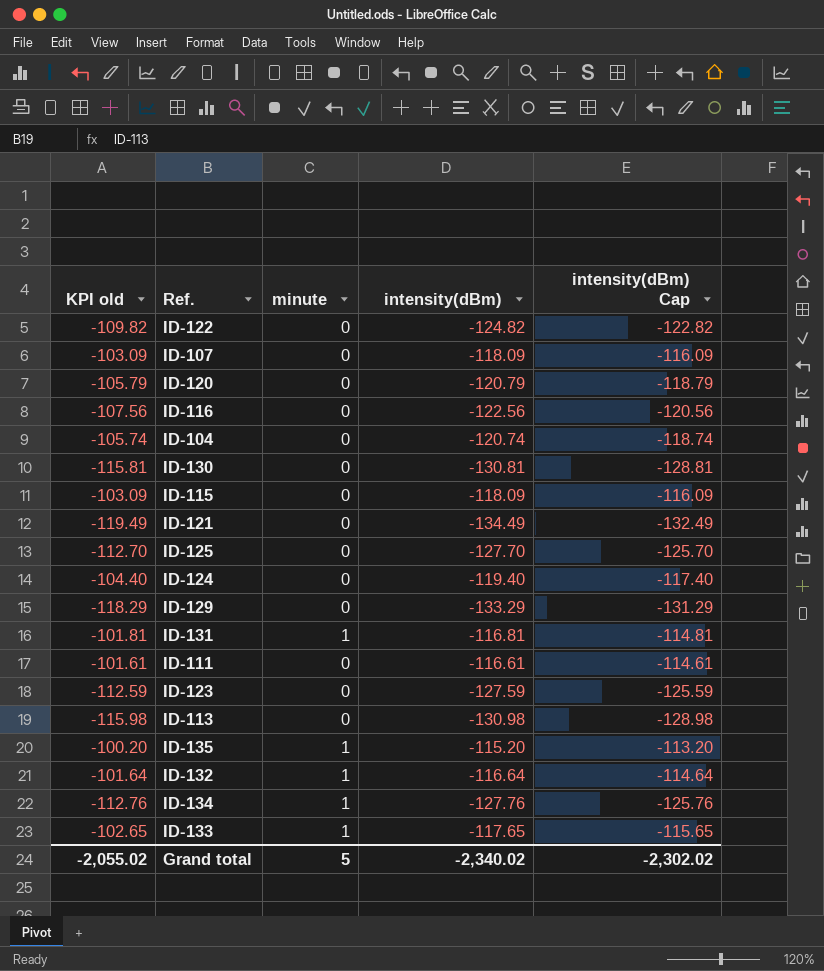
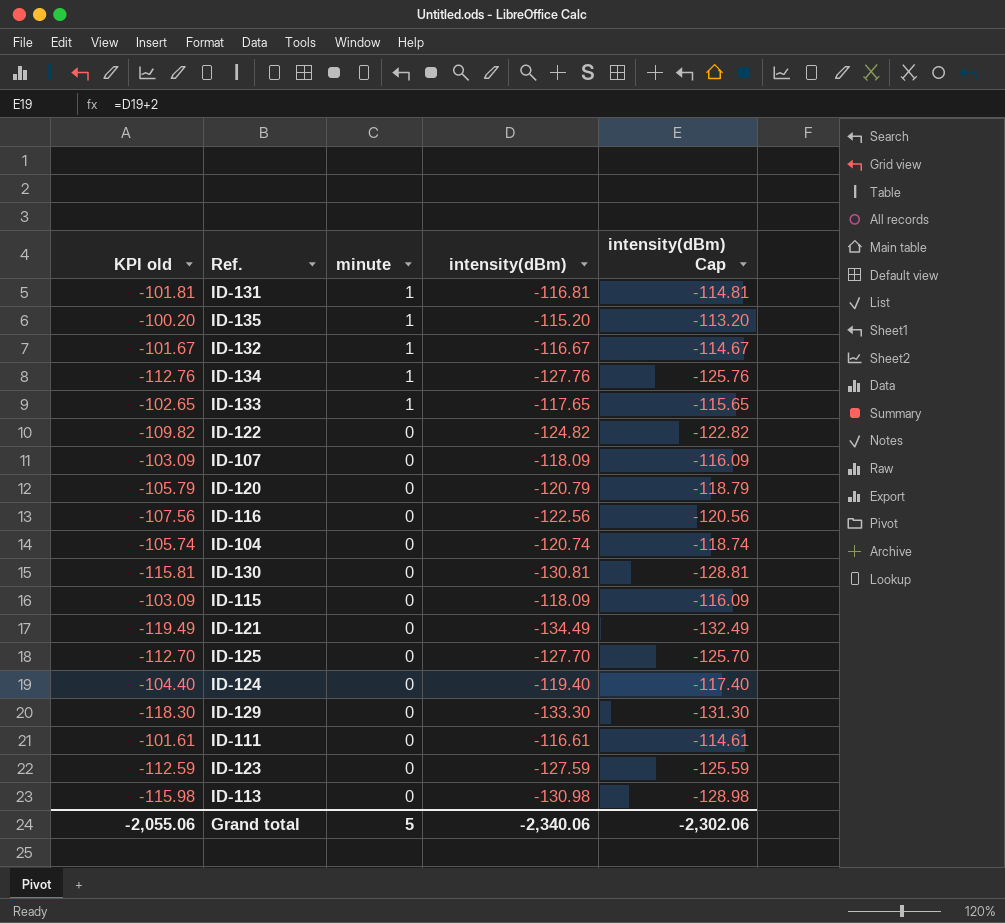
row order: none -> minute descending
ID-132 | KPI old: -101.64 -> -101.67
ID-132 | intensity(dBm): -116.64 -> -116.67
ID-132 | intensity(dBm) Cap: -114.64 -> -114.67
ID-129 | KPI old: -118.29 -> -118.30
ID-129 | intensity(dBm): -133.29 -> -133.30
ID-129 | intensity(dBm) Cap: -131.29 -> -131.30
Grand total | KPI old: -2,055.02 -> -2,055.06
Grand total | intensity(dBm): -2,340.02 -> -2,340.06
Grand total | intensity(dBm) Cap: -2,302.02 -> -2,302.06

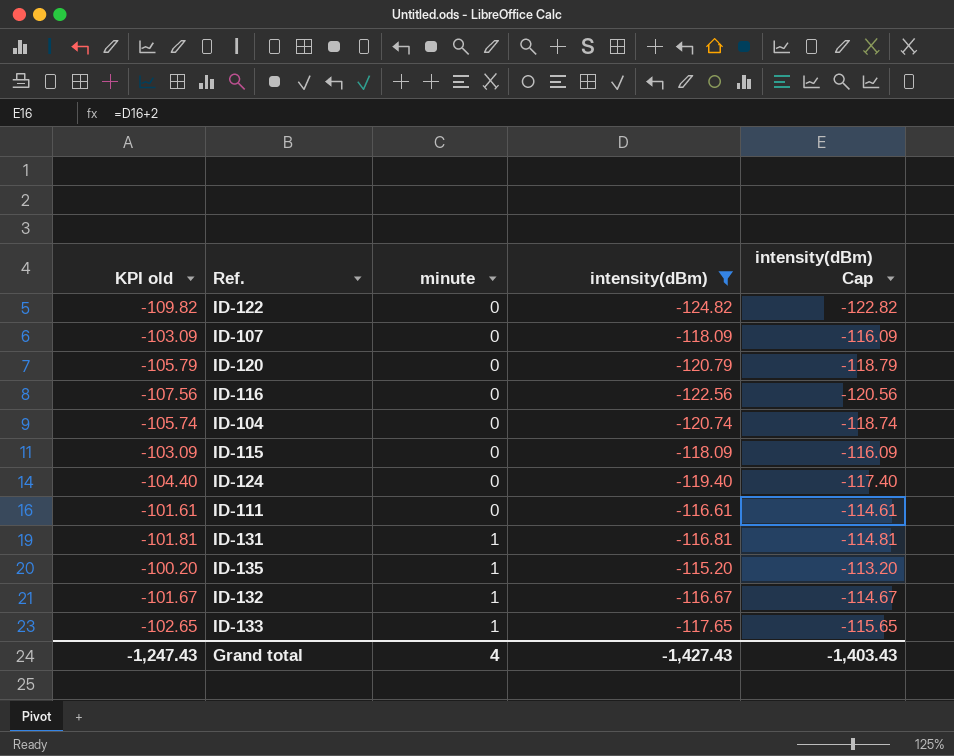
filter: none -> intensity(dBm) >= -124.82
row order: minute descending -> minute ascending
Grand total | KPI old: -2,055.06 -> -1,247.43
Grand total | minute: 5 -> 4
Grand total | intensity(dBm): -2,340.06 -> -1,427.43
Grand total | intensity(dBm) Cap: -2,302.06 -> -1,403.43

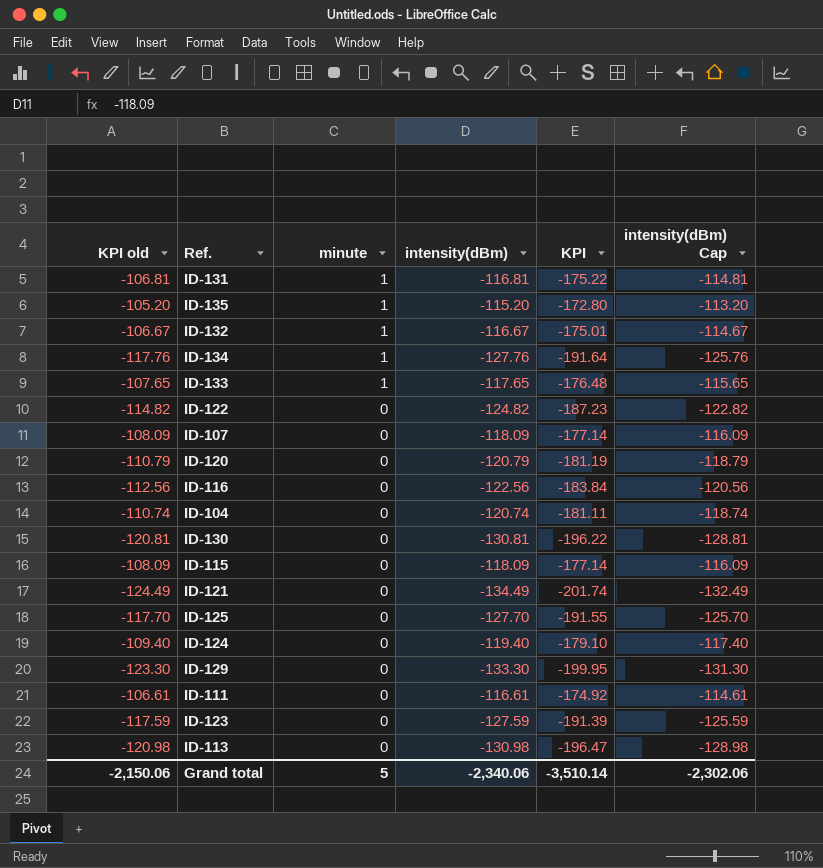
filter: intensity(dBm) >= -124.82 -> none
row order: minute ascending -> minute descending
column KPI old | formula: [intensity(dBm)] + 15 -> [intensity(dBm)] + 10
column KPI | formula: none -> [intensity(dBm)] * 1.5
Grand total | KPI old: -1,247.43 -> -2,150.06
Grand total | minute: 4 -> 5
Grand total | intensity(dBm): -1,427.43 -> -2,340.06
Grand total | intensity(dBm) Cap: -1,403.43 -> -2,302.06

